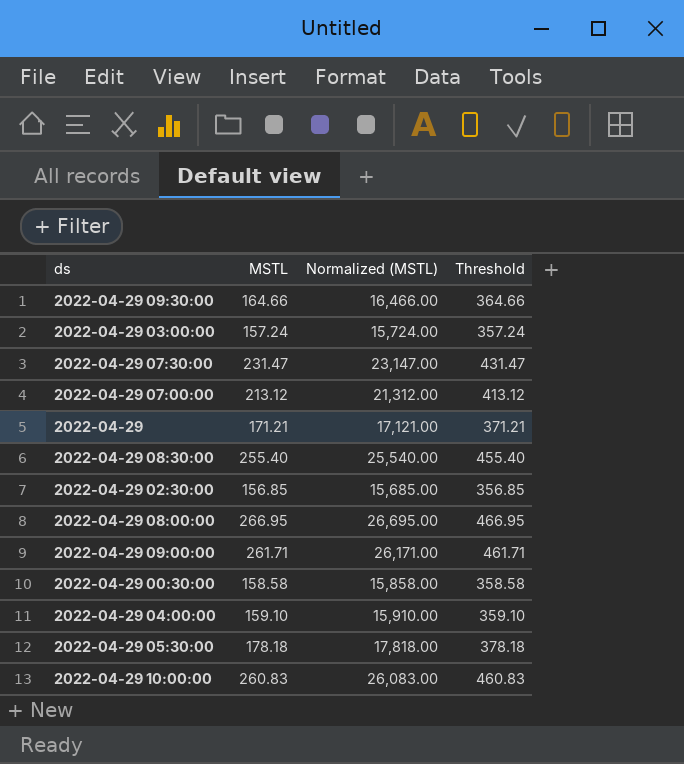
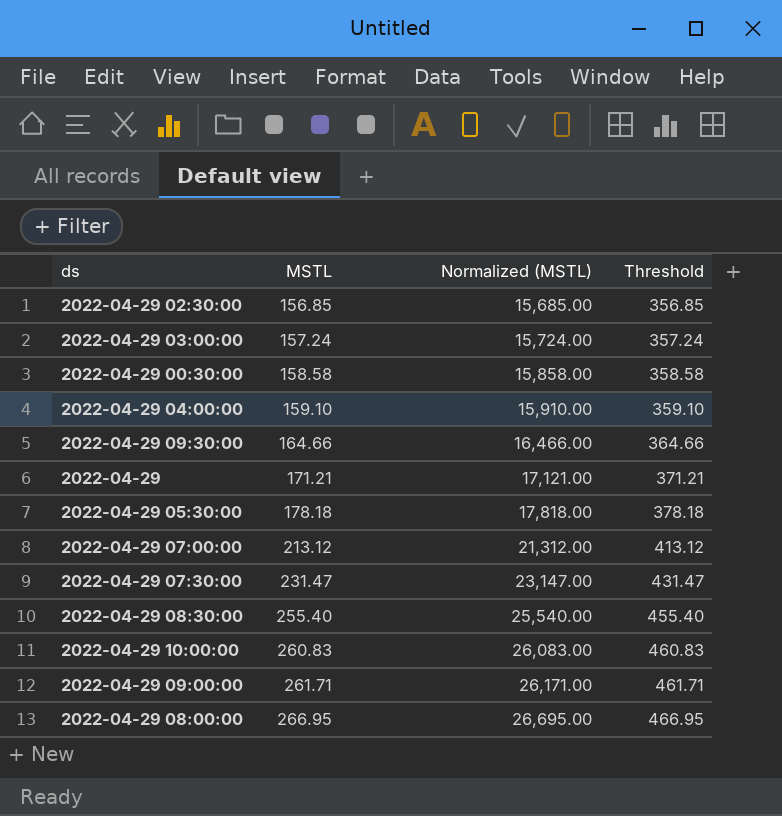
row order: none -> MSTL ascending

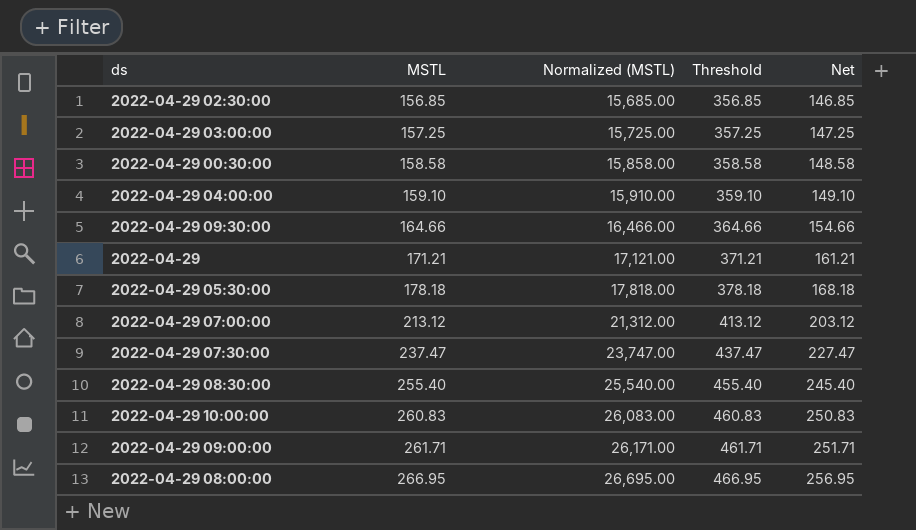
column Net | formula: none -> [MSTL] - 10
2022-04-29 03:00:00 | MSTL: 157.24 -> 157.25
2022-04-29 03:00:00 | Normalized (MSTL): 15,724.00 -> 15,725.00
2022-04-29 03:00:00 | Threshold: 357.24 -> 357.25
2022-04-29 07:30:00 | MSTL: 231.47 -> 237.47
2022-04-29 07:30:00 | Normalized (MSTL): 23,147.00 -> 23,747.00
2022-04-29 07:30:00 | Threshold: 431.47 -> 437.47

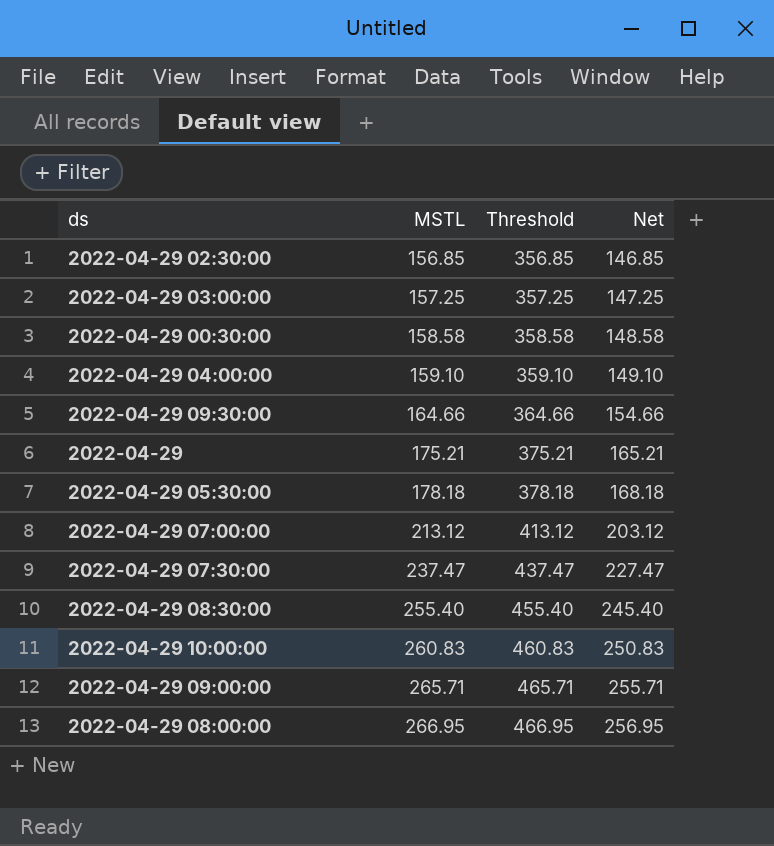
column Normalized (MSTL) | formula: [MSTL] * 100 -> none
2022-04-29 | MSTL: 171.21 -> 175.21
2022-04-29 | Threshold: 371.21 -> 375.21
2022-04-29 | Net: 161.21 -> 165.21
2022-04-29 09:00:00 | MSTL: 261.71 -> 265.71
2022-04-29 09:00:00 | Threshold: 461.71 -> 465.71
2022-04-29 09:00:00 | Net: 251.71 -> 255.71

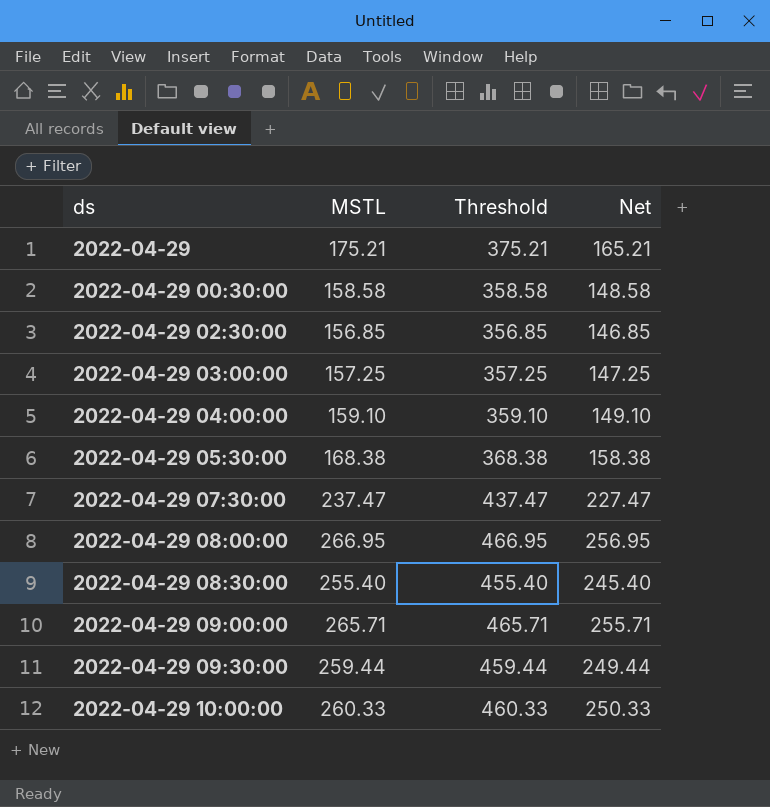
row order: MSTL ascending -> ds ascending
row 2022-04-29 07:00:00: 213.12 | 413.12 | 203.12 -> none
2022-04-29 05:30:00 | MSTL: 178.18 -> 168.38
2022-04-29 05:30:00 | Threshold: 378.18 -> 368.38
2022-04-29 05:30:00 | Net: 168.18 -> 158.38
2022-04-29 09:30:00 | MSTL: 164.66 -> 259.44
2022-04-29 09:30:00 | Threshold: 364.66 -> 459.44
2022-04-29 09:30:00 | Net: 154.66 -> 249.44
2022-04-29 10:00:00 | MSTL: 260.83 -> 260.33
2022-04-29 10:00:00 | Threshold: 460.83 -> 460.33
2022-04-29 10:00:00 | Net: 250.83 -> 250.33

